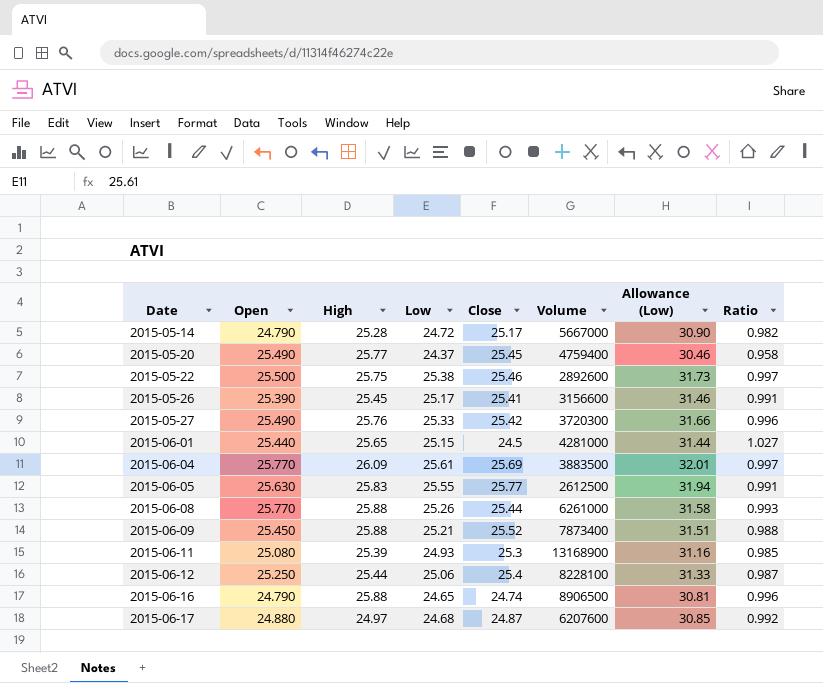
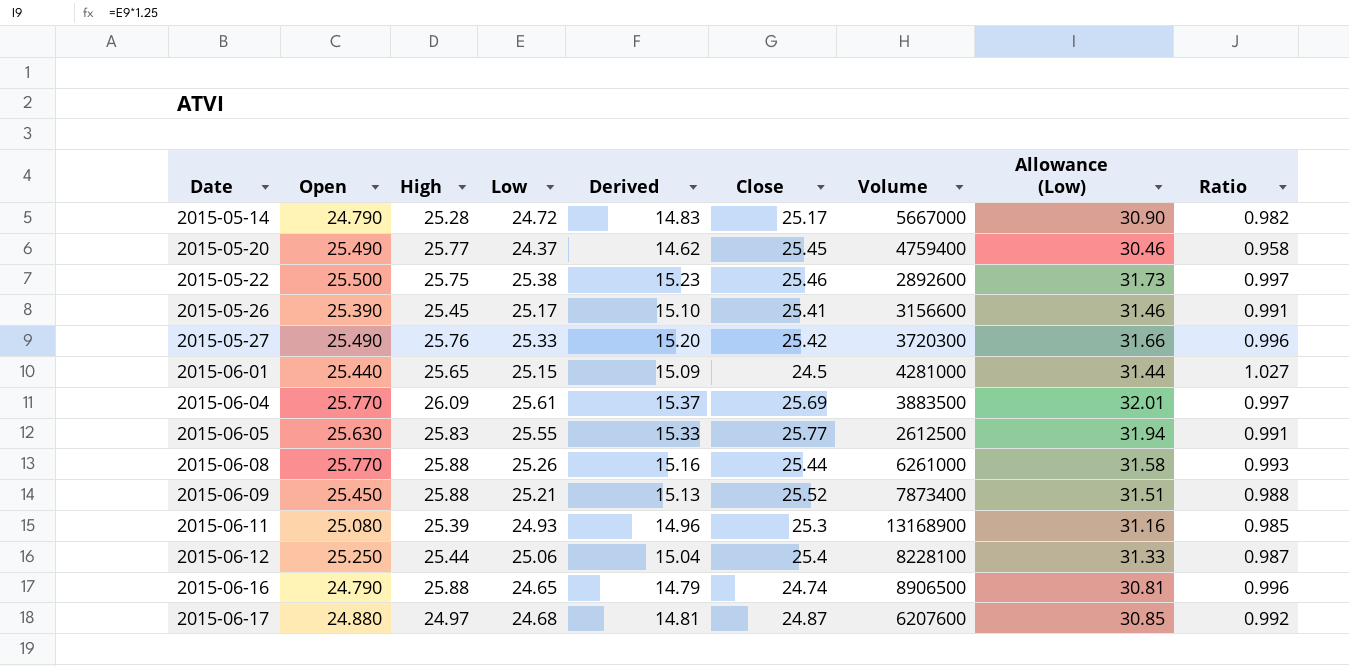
column Derived | formula: none -> [Low] * 0.6

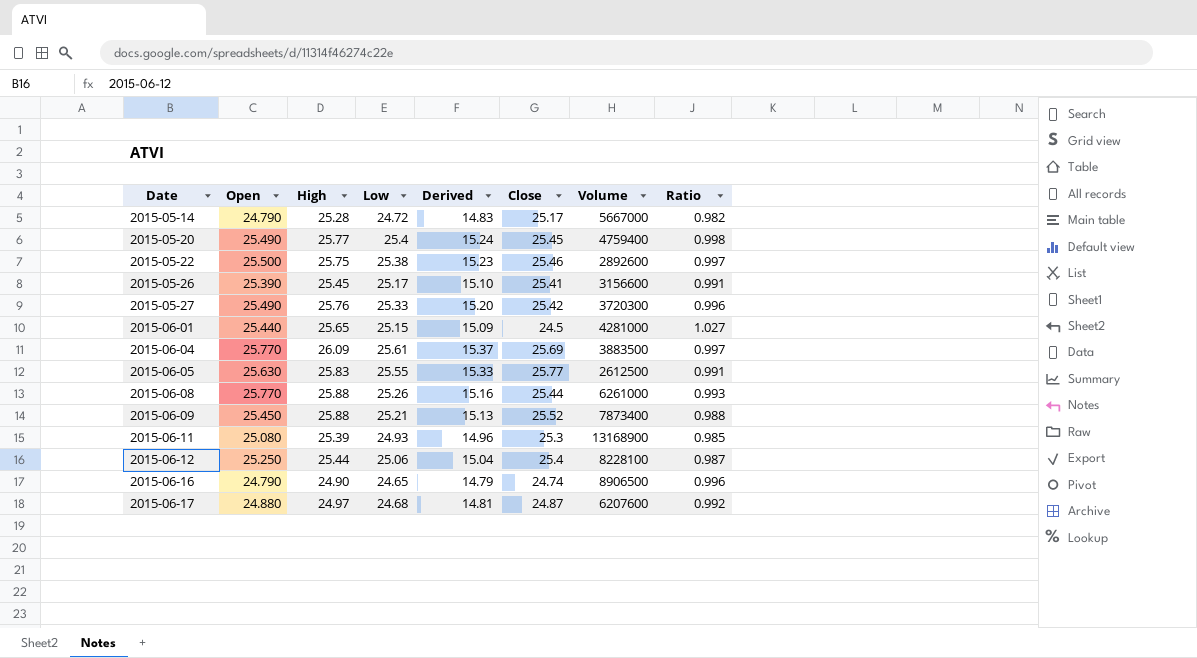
column Allowance (Low) | formula: [Low] * 1.25 -> none
2015-05-20 | Low: 24.37 -> 25.4
2015-05-20 | Derived: 14.62 -> 15.24
2015-05-20 | Ratio: 0.958 -> 0.998
2015-06-16 | High: 25.88 -> 24.90

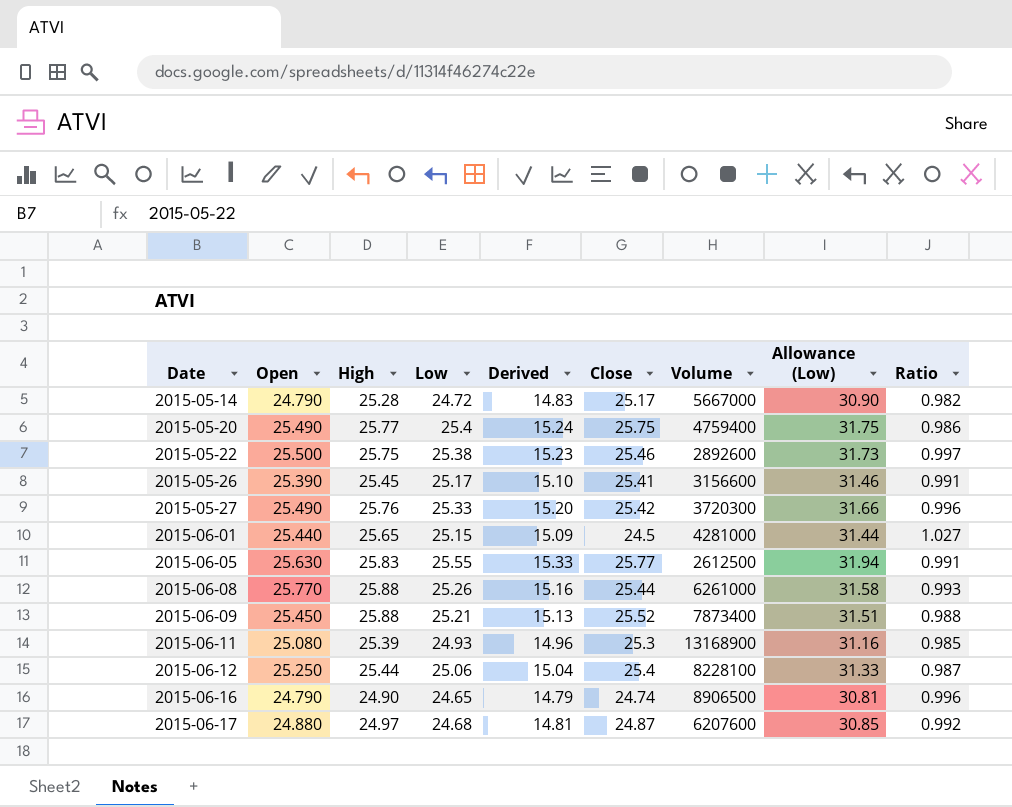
column Allowance (Low) | formula: none -> [Low] * 1.25
row 2015-06-04: 25.770 | 26.09 | 25.61 | 15.37 | 25.69 | 3883500 | 0.997 -> none
2015-05-20 | Close: 25.45 -> 25.75
2015-05-20 | Ratio: 0.998 -> 0.986

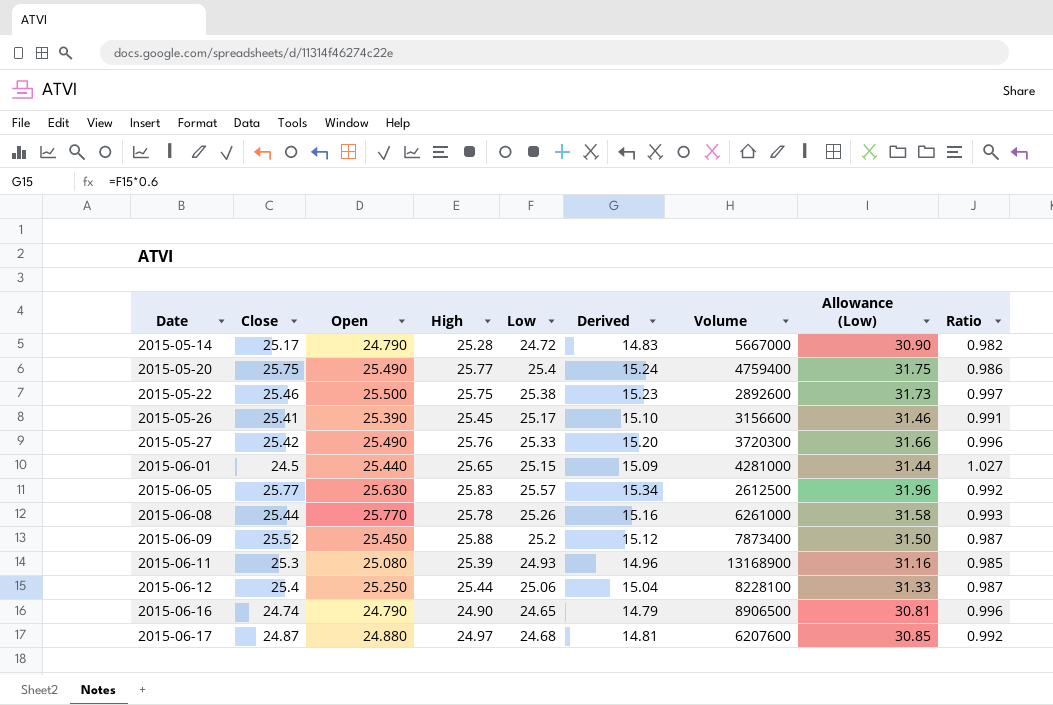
column Close | position: 6 -> 2
2015-06-05 | Low: 25.55 -> 25.57
2015-06-05 | Derived: 15.33 -> 15.34
2015-06-05 | Allowance (Low): 31.94 -> 31.96
2015-06-05 | Ratio: 0.991 -> 0.992
2015-06-08 | High: 25.88 -> 25.78
2015-06-09 | Low: 25.21 -> 25.2
2015-06-09 | Derived: 15.13 -> 15.12
2015-06-09 | Allowance (Low): 31.51 -> 31.50
2015-06-09 | Ratio: 0.988 -> 0.987

